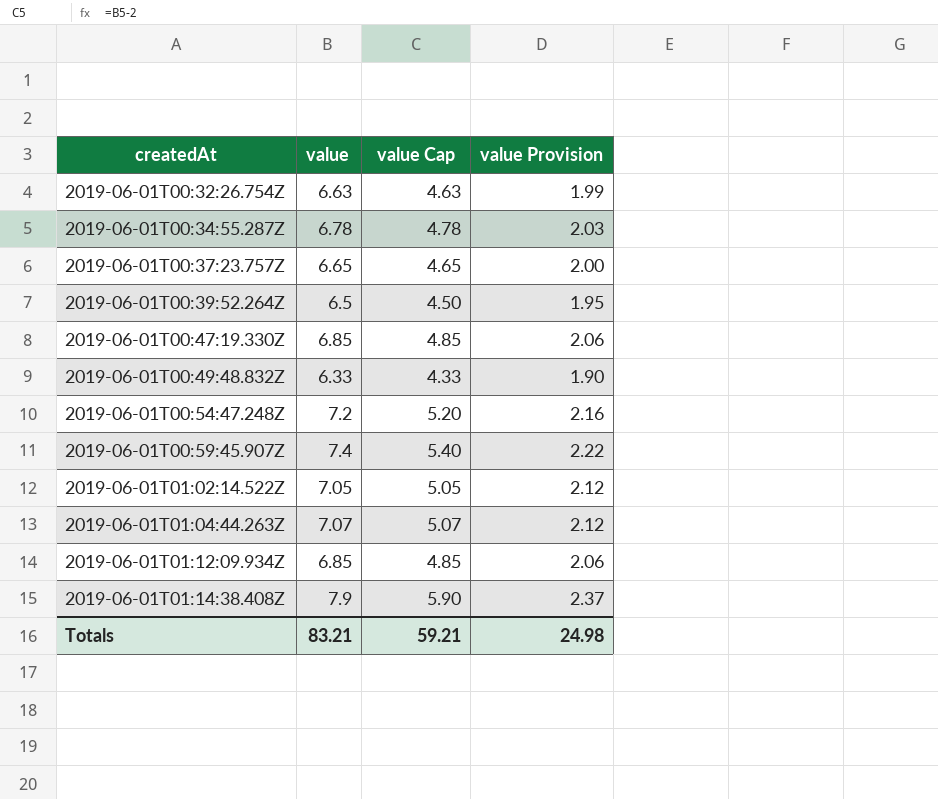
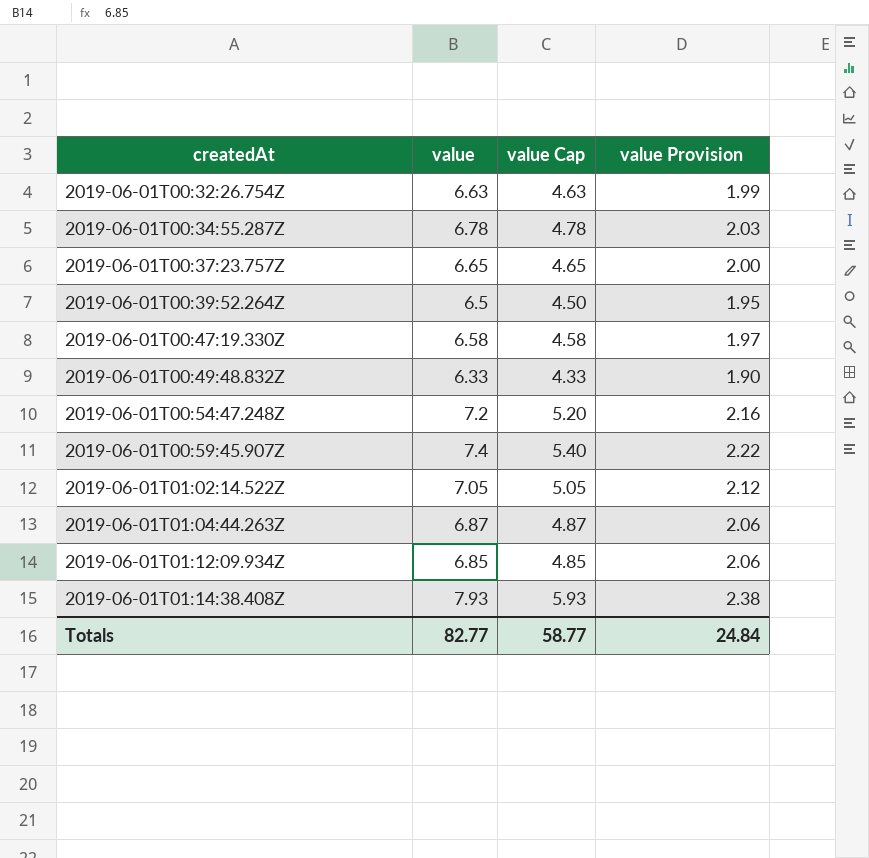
2019-06-01T00:47:19.330Z | value: 6.85 -> 6.58
2019-06-01T00:47:19.330Z | value Cap: 4.85 -> 4.58
2019-06-01T00:47:19.330Z | value Provision: 2.06 -> 1.97
2019-06-01T01:04:44.263Z | value: 7.07 -> 6.87
2019-06-01T01:04:44.263Z | value Cap: 5.07 -> 4.87
2019-06-01T01:04:44.263Z | value Provision: 2.12 -> 2.06
2019-06-01T01:14:38.408Z | value: 7.9 -> 7.93
2019-06-01T01:14:38.408Z | value Cap: 5.90 -> 5.93
2019-06-01T01:14:38.408Z | value Provision: 2.37 -> 2.38
Totals | value: 83.21 -> 82.77
Totals | value Cap: 59.21 -> 58.77
Totals | value Provision: 24.98 -> 24.84

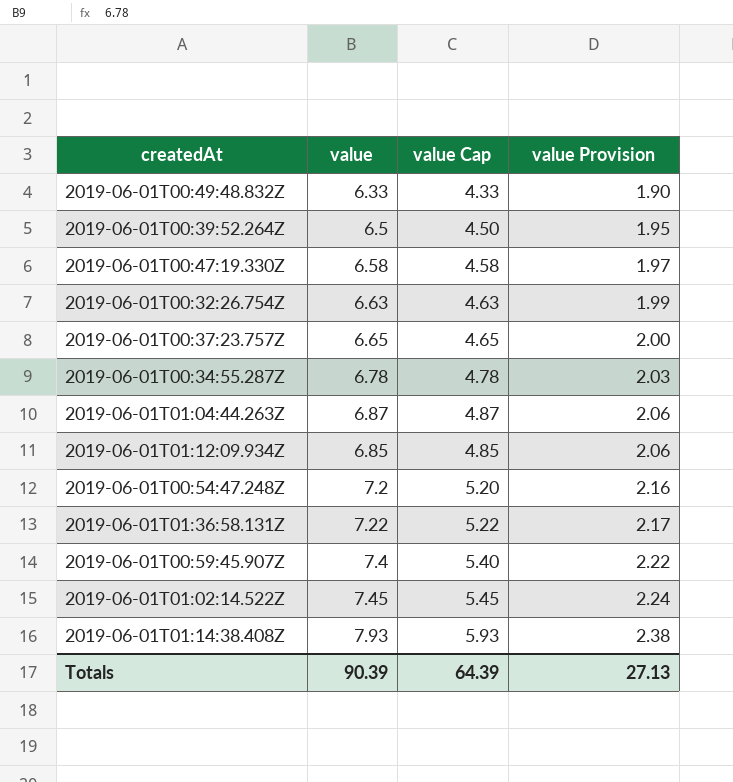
row order: createdAt ascending -> value Provision ascending
row 2019-06-01T01:36:58.131Z: none -> 7.22 | 5.22 | 2.17
2019-06-01T01:02:14.522Z | value: 7.05 -> 7.45
2019-06-01T01:02:14.522Z | value Cap: 5.05 -> 5.45
2019-06-01T01:02:14.522Z | value Provision: 2.12 -> 2.24
Totals | value: 82.77 -> 90.39
Totals | value Cap: 58.77 -> 64.39
Totals | value Provision: 24.84 -> 27.13

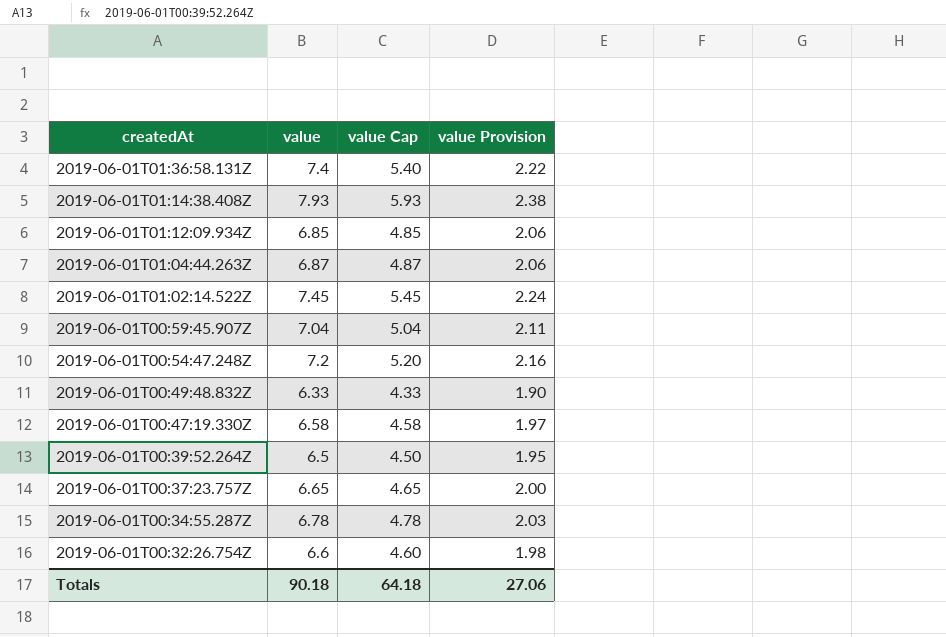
row order: value Provision ascending -> createdAt descending
2019-06-01T01:36:58.131Z | value: 7.22 -> 7.4
2019-06-01T01:36:58.131Z | value Cap: 5.22 -> 5.40
2019-06-01T01:36:58.131Z | value Provision: 2.17 -> 2.22
2019-06-01T00:59:45.907Z | value: 7.4 -> 7.04
2019-06-01T00:59:45.907Z | value Cap: 5.40 -> 5.04
2019-06-01T00:59:45.907Z | value Provision: 2.22 -> 2.11
2019-06-01T00:32:26.754Z | value: 6.63 -> 6.6
2019-06-01T00:32:26.754Z | value Cap: 4.63 -> 4.60
2019-06-01T00:32:26.754Z | value Provision: 1.99 -> 1.98
Totals | value: 90.39 -> 90.18
Totals | value Cap: 64.39 -> 64.18
Totals | value Provision: 27.13 -> 27.06

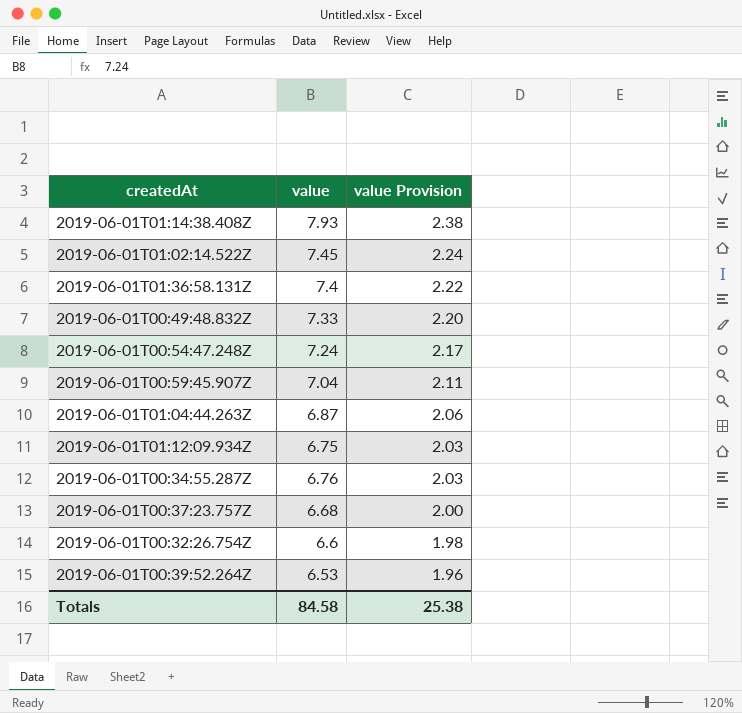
row order: createdAt descending -> value Provision descending
column value Cap | formula: [value] - 2 -> none
row 2019-06-01T00:47:19.330Z: 6.58 | 4.58 | 1.97 -> none
2019-06-01T00:49:48.832Z | value: 6.33 -> 7.33
2019-06-01T00:49:48.832Z | value Provision: 1.90 -> 2.20
2019-06-01T00:54:47.248Z | value: 7.2 -> 7.24
2019-06-01T00:54:47.248Z | value Provision: 2.16 -> 2.17
2019-06-01T01:12:09.934Z | value: 6.85 -> 6.75
2019-06-01T01:12:09.934Z | value Provision: 2.06 -> 2.03
2019-06-01T00:34:55.287Z | value: 6.78 -> 6.76
2019-06-01T00:37:23.757Z | value: 6.65 -> 6.68
2019-06-01T00:39:52.264Z | value: 6.5 -> 6.53
2019-06-01T00:39:52.264Z | value Provision: 1.95 -> 1.96
Totals | value: 90.18 -> 84.58
Totals | value Provision: 27.06 -> 25.38

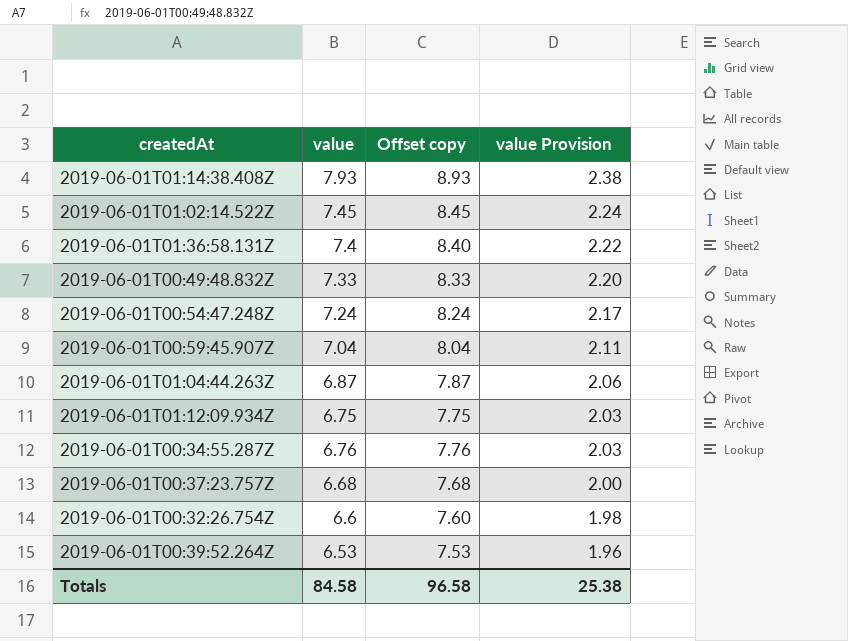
column Offset copy | formula: none -> [value] + 1

